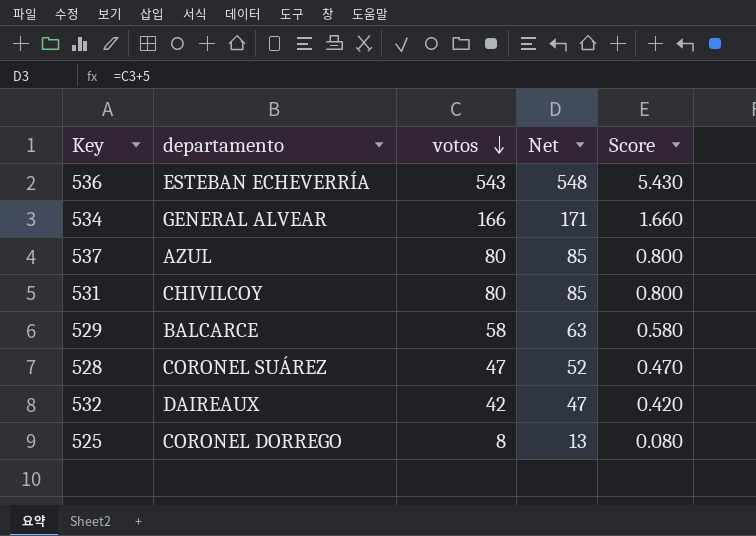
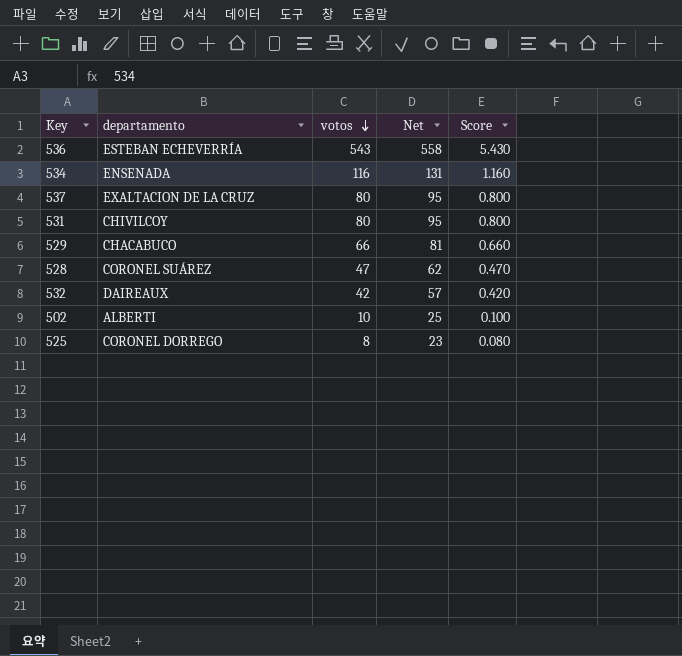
column Net | formula: [votos] + 5 -> [votos] + 15
534 | departamento: GENERAL ALVEAR -> ENSENADA
534 | votos: 166 -> 116
534 | Score: 1.660 -> 1.160
537 | departamento: AZUL -> EXALTACION DE LA CRUZ
529 | departamento: BALCARCE -> CHACABUCO
529 | votos: 58 -> 66
529 | Score: 0.580 -> 0.660
row 502: none -> ALBERTI | 10 | 25 | 0.100

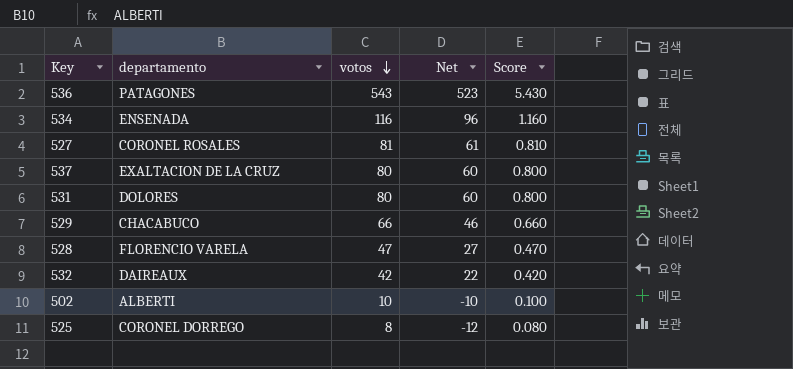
column Net | formula: [votos] + 15 -> [votos] - 20
536 | departamento: ESTEBAN ECHEVERRÍA -> PATAGONES
row 527: none -> CORONEL ROSALES | 81 | 61 | 0.810
531 | departamento: CHIVILCOY -> DOLORES
528 | departamento: CORONEL SUÁREZ -> FLORENCIO VARELA

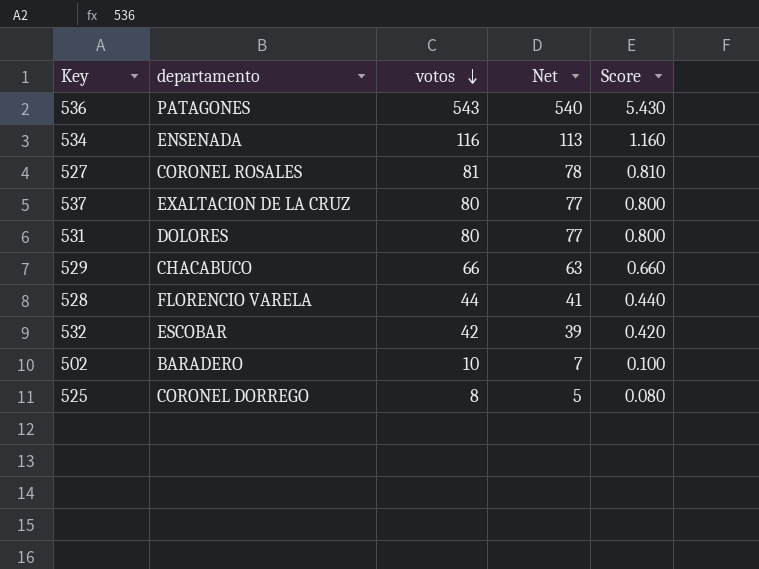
column Net | formula: [votos] - 20 -> [votos] - 3
528 | votos: 47 -> 44
528 | Score: 0.470 -> 0.440
532 | departamento: DAIREAUX -> ESCOBAR
502 | departamento: ALBERTI -> BARADERO

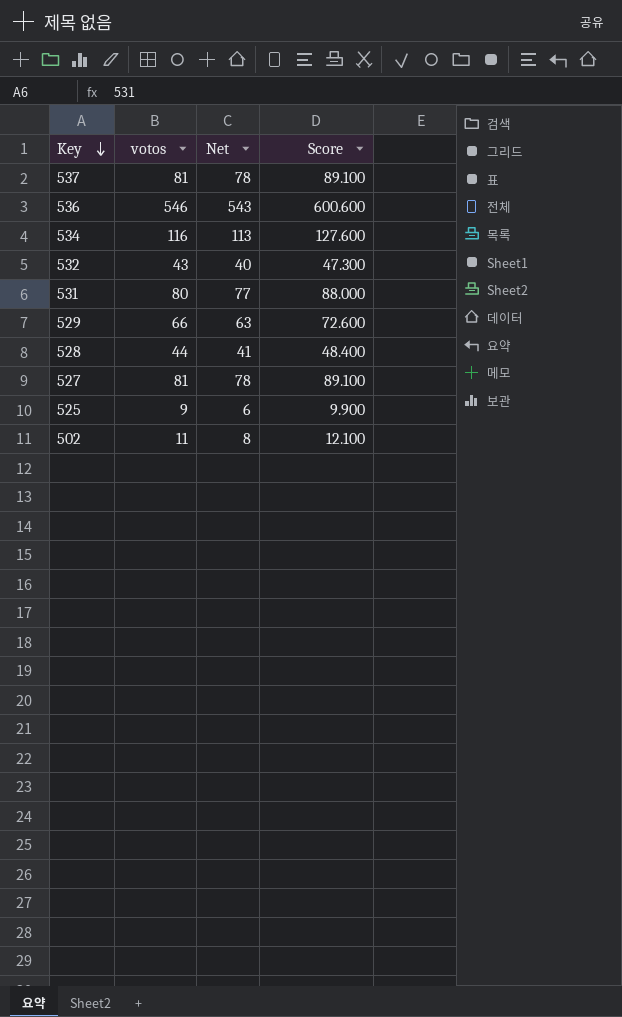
row order: votos descending -> Key descending
column departamento | position: 2 -> none
column Score | formula: [votos] * 0.01 -> [votos] * 1.1
537 | votos: 80 -> 81
537 | Net: 77 -> 78
536 | votos: 543 -> 546
536 | Net: 540 -> 543
532 | votos: 42 -> 43
532 | Net: 39 -> 40
525 | votos: 8 -> 9
525 | Net: 5 -> 6
502 | votos: 10 -> 11
502 | Net: 7 -> 8

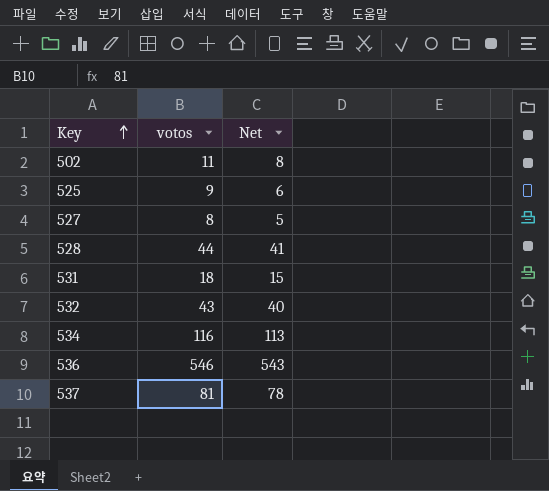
row order: Key descending -> Key ascending
column Score | formula: [votos] * 1.1 -> none
row 529: 66 | 63 | 72.600 -> none
527 | votos: 81 -> 8
527 | Net: 78 -> 5
531 | votos: 80 -> 18
531 | Net: 77 -> 15

